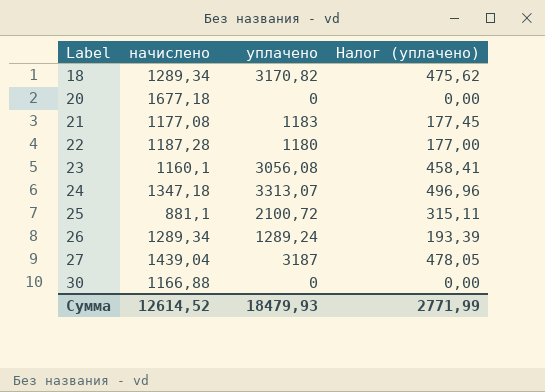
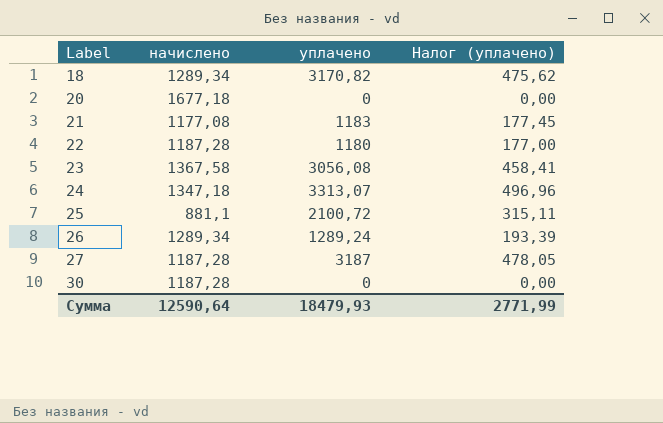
23 | начислено: 1160,1 -> 1367,58
27 | начислено: 1439,04 -> 1187,28
30 | начислено: 1166,88 -> 1187,28
Сумма | начислено: 12614,52 -> 12590,64

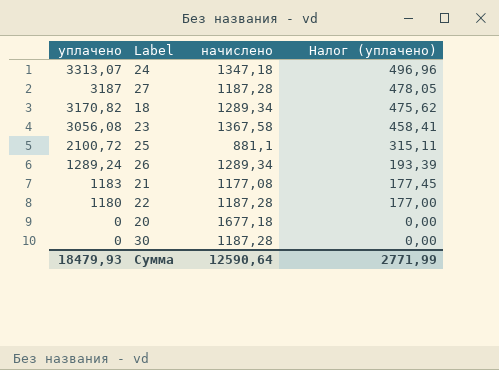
row order: Label ascending -> уплачено descending
column уплачено | position: 3 -> 1

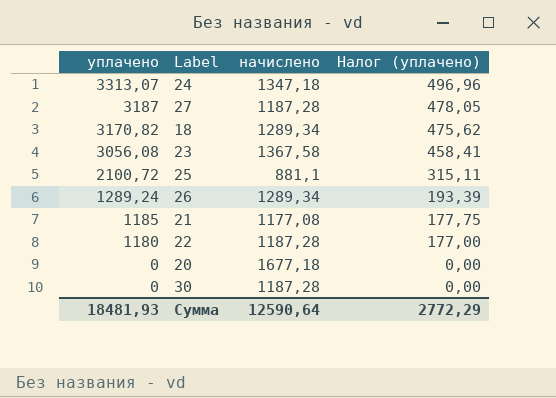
21 | уплачено: 1183 -> 1185
21 | Налог (уплачено): 177,45 -> 177,75
Сумма | уплачено: 18479,93 -> 18481,93
Сумма | Налог (уплачено): 2771,99 -> 2772,29

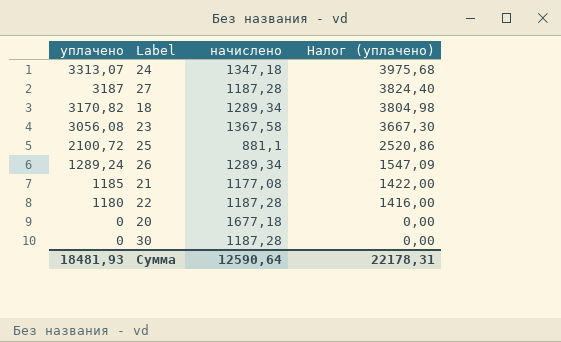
column Налог (уплачено) | formula: [уплачено] * 0,15 -> [уплачено] * 1,2
Сумма | Налог (уплачено): 2772,29 -> 22178,31

